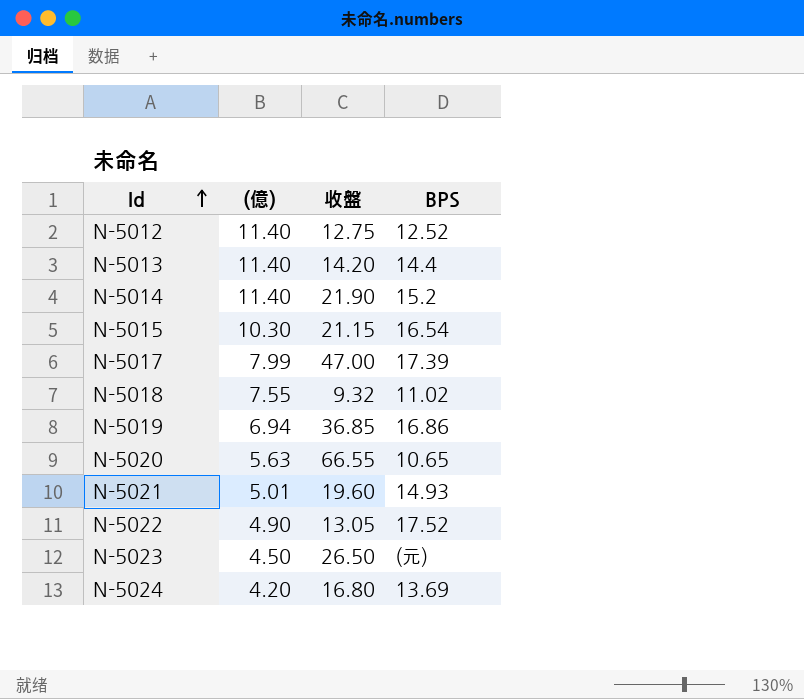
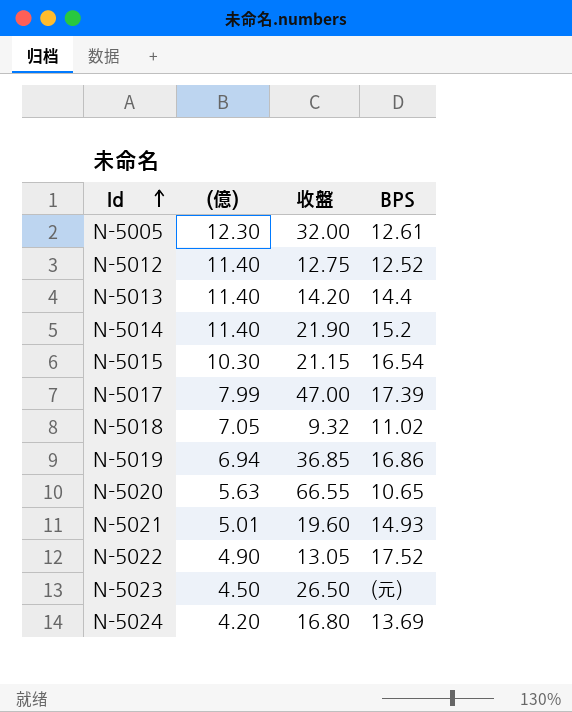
row N-5005: none -> 12.30 | 32.00 | 12.61
N-5018 | (億): 7.55 -> 7.05

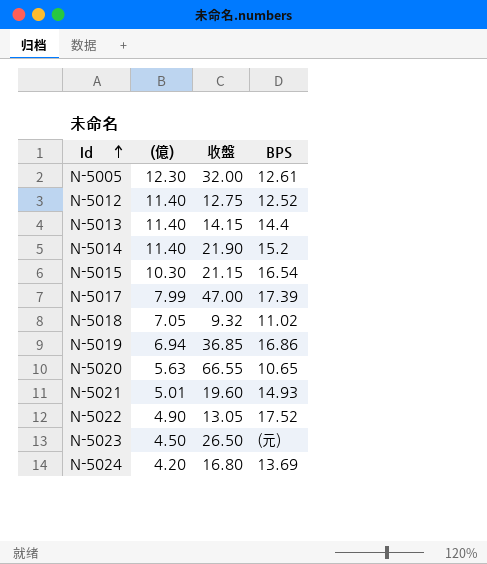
N-5013 | 收盤: 14.20 -> 14.15

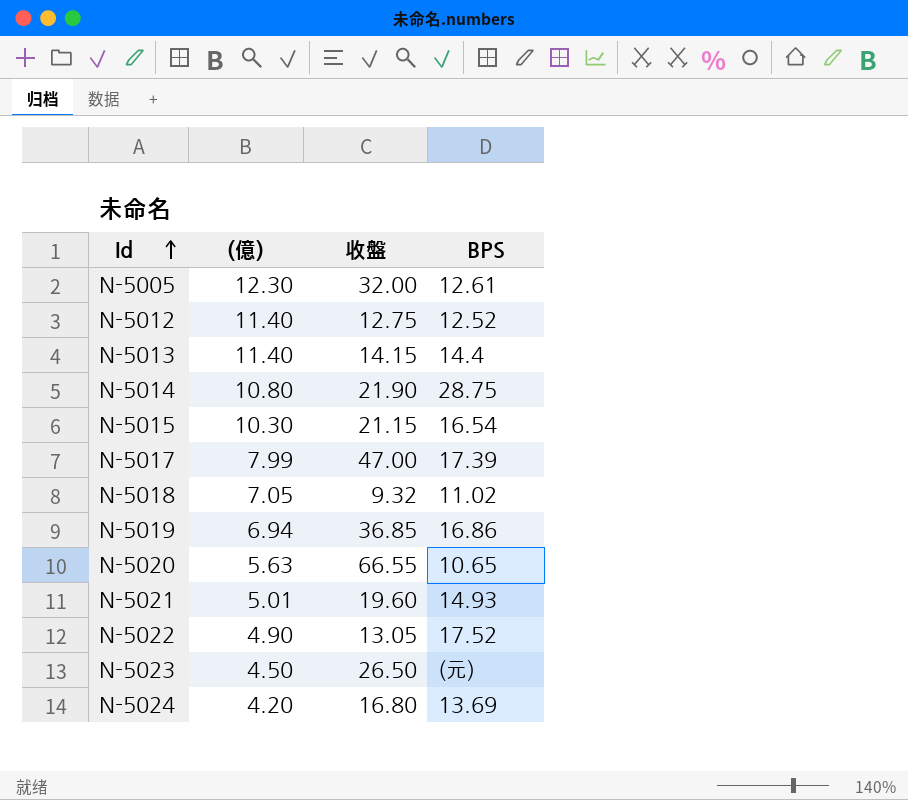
N-5014 | (億): 11.40 -> 10.80
N-5014 | BPS: 15.2 -> 28.75

